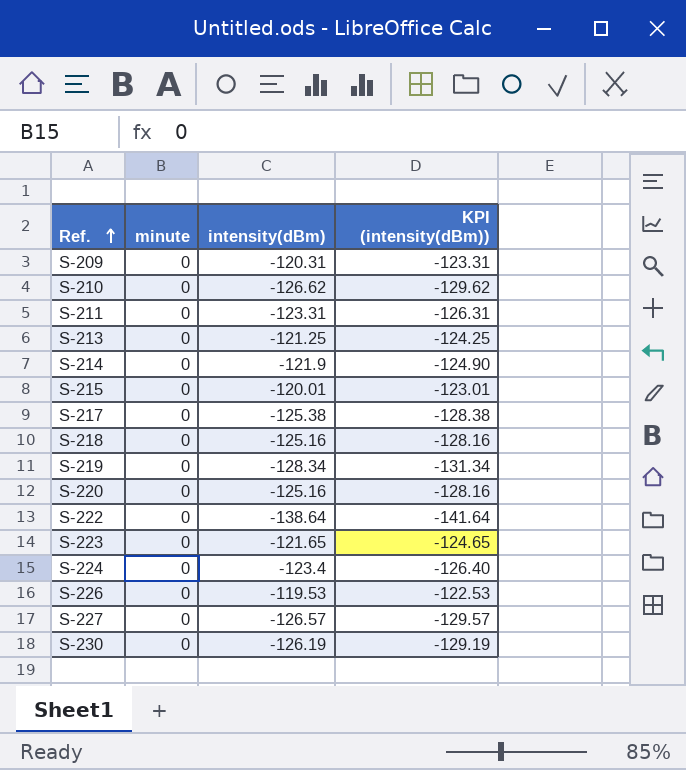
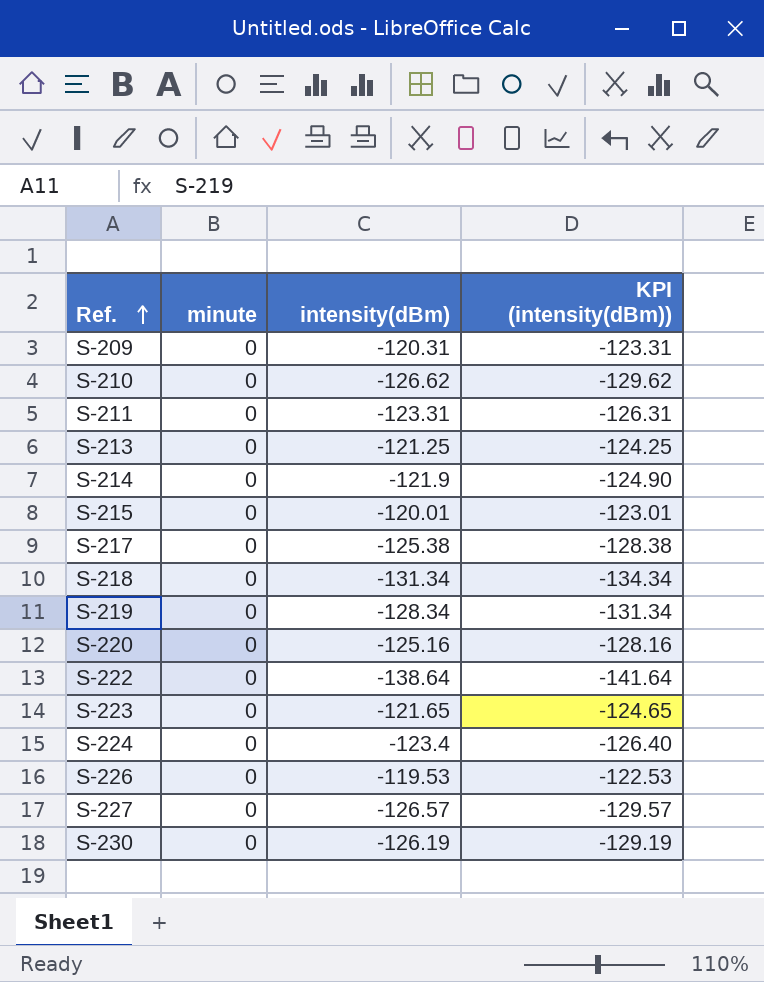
S-218 | intensity(dBm): -125.16 -> -131.34
S-218 | KPI (intensity(dBm)): -128.16 -> -134.34

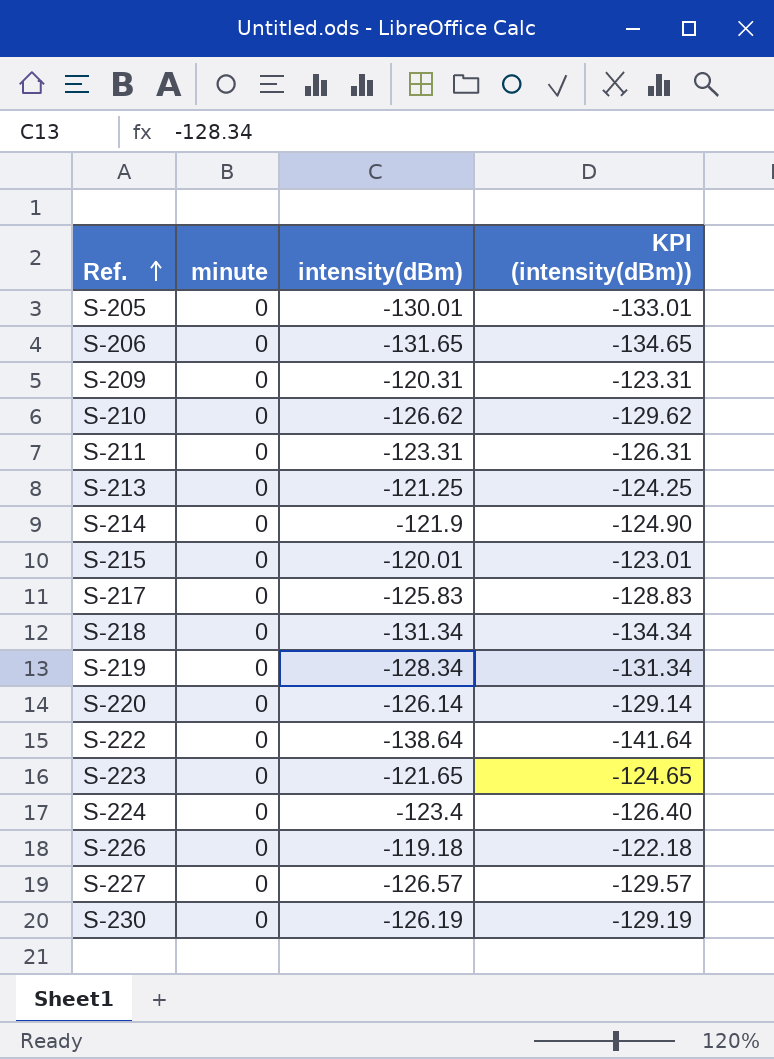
row S-205: none -> 0 | -130.01 | -133.01
row S-206: none -> 0 | -131.65 | -134.65
S-217 | intensity(dBm): -125.38 -> -125.83
S-217 | KPI (intensity(dBm)): -128.38 -> -128.83
S-220 | intensity(dBm): -125.16 -> -126.14
S-220 | KPI (intensity(dBm)): -128.16 -> -129.14
S-226 | intensity(dBm): -119.53 -> -119.18
S-226 | KPI (intensity(dBm)): -122.53 -> -122.18

